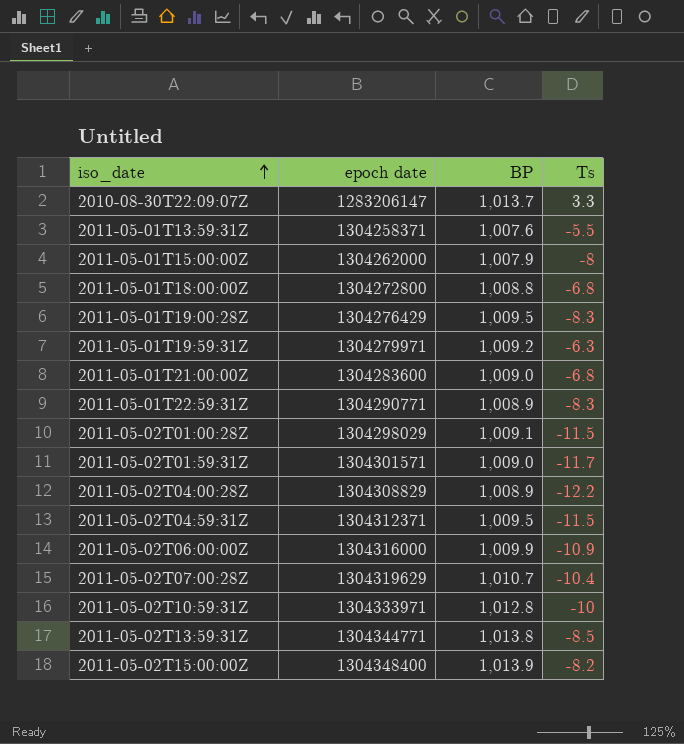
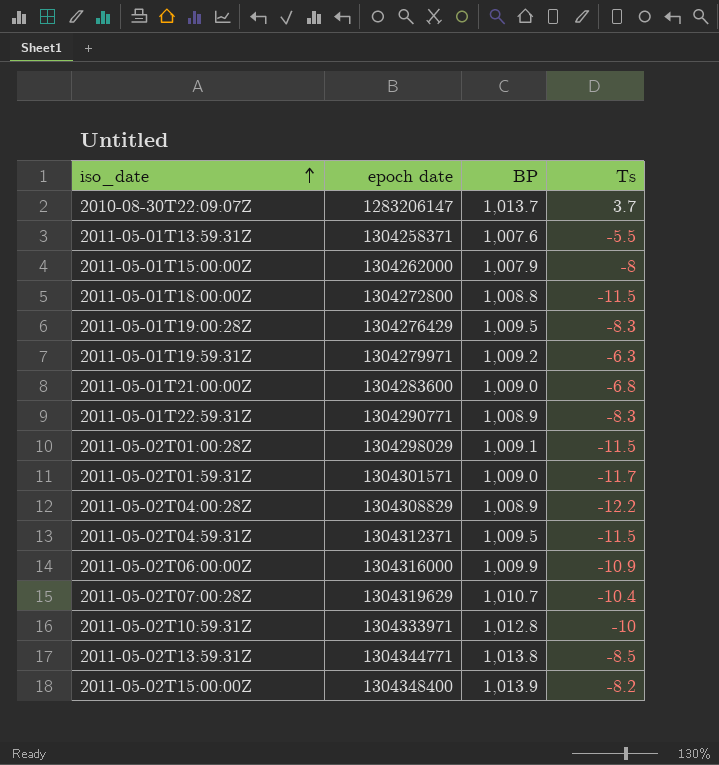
2010-08-30T22:09:07Z | Ts: 3.3 -> 3.7
2011-05-01T18:00:00Z | Ts: -6.8 -> -11.5

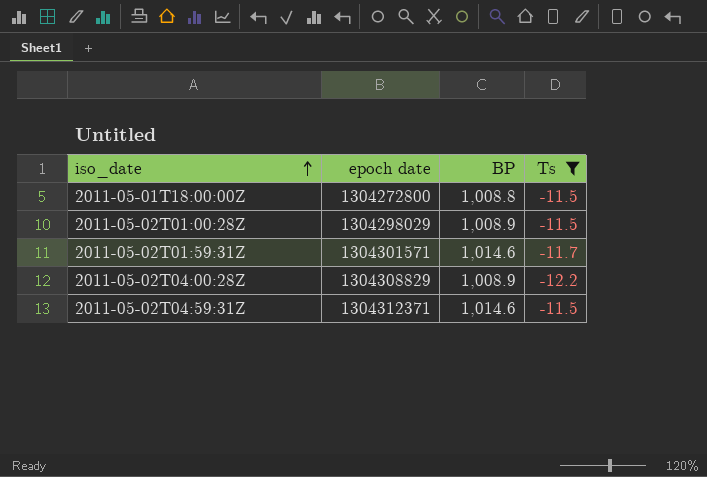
filter: none -> Ts <= -11.5
2011-05-02T01:00:28Z | BP: 1,009.1 -> 1,008.9
2011-05-02T01:59:31Z | BP: 1,009.0 -> 1,014.6
2011-05-02T04:59:31Z | BP: 1,009.5 -> 1,014.6

